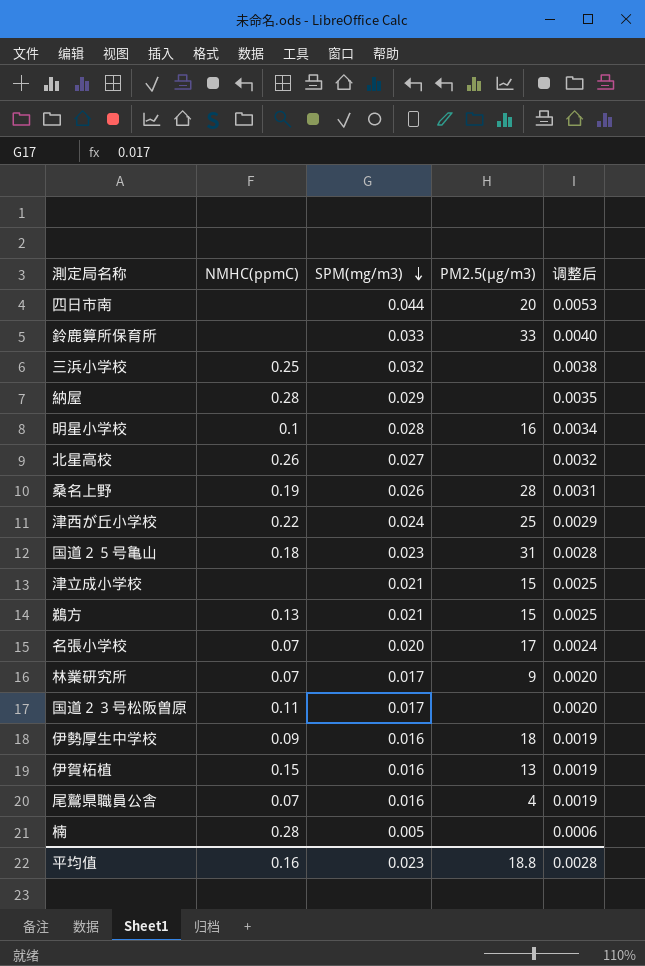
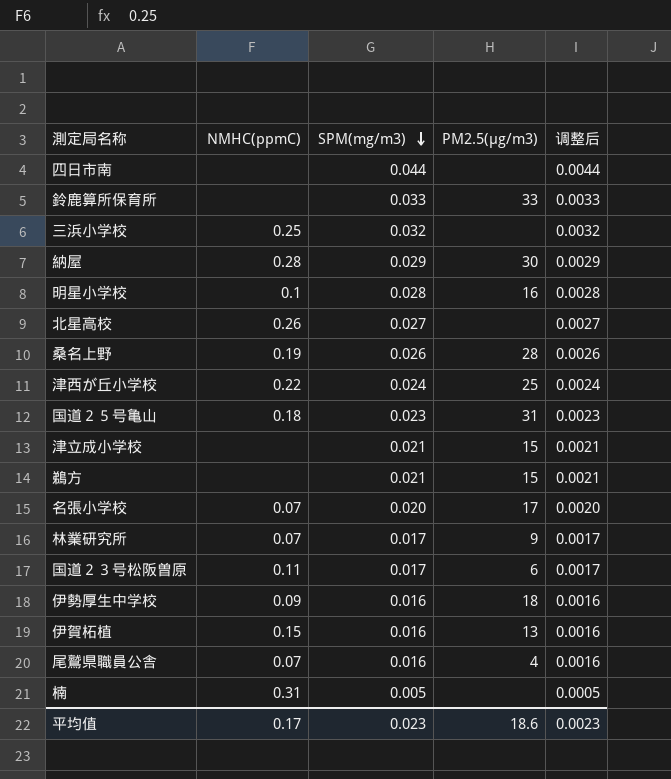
column 调整后 | formula: [SPM(mg/m3)] * 0.12 -> [SPM(mg/m3)] * 0.1
四日市南 | PM2.5(μg/m3): 20 -> none
納屋 | PM2.5(μg/m3): none -> 30
鵜方 | NMHC(ppmC): 0.13 -> none
国道２３号松阪曽原 | PM2.5(μg/m3): none -> 6
楠 | NMHC(ppmC): 0.28 -> 0.31
平均值 | NMHC(ppmC): 0.16 -> 0.17
平均值 | PM2.5(μg/m3): 18.8 -> 18.6
平均值 | 调整后: 0.0028 -> 0.0023

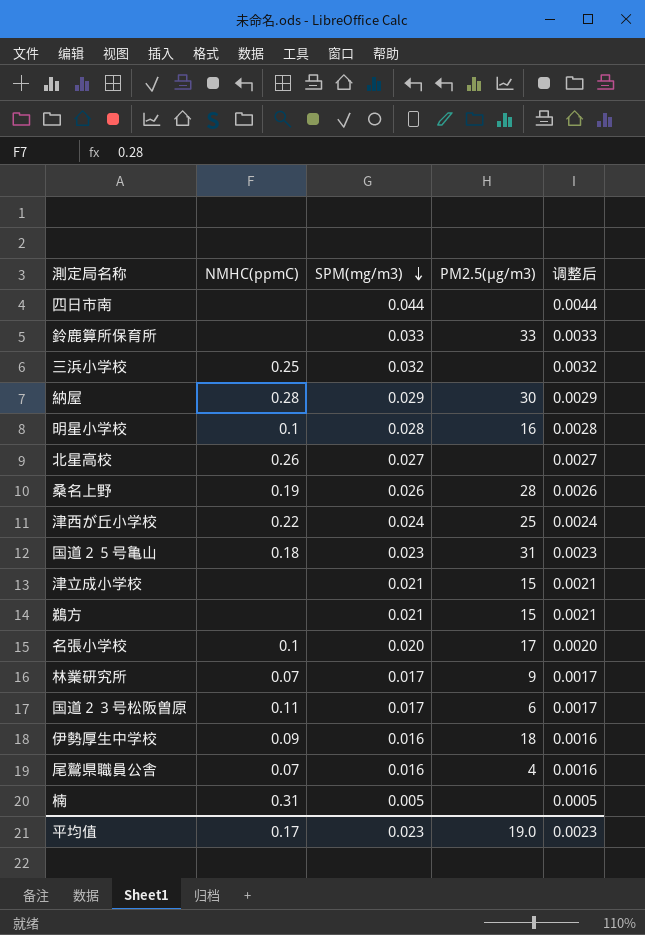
row 伊賀柘植: 0.15 | 0.016 | 13 | 0.0016 -> none
名張小学校 | NMHC(ppmC): 0.07 -> 0.1
平均值 | PM2.5(μg/m3): 18.6 -> 19.0

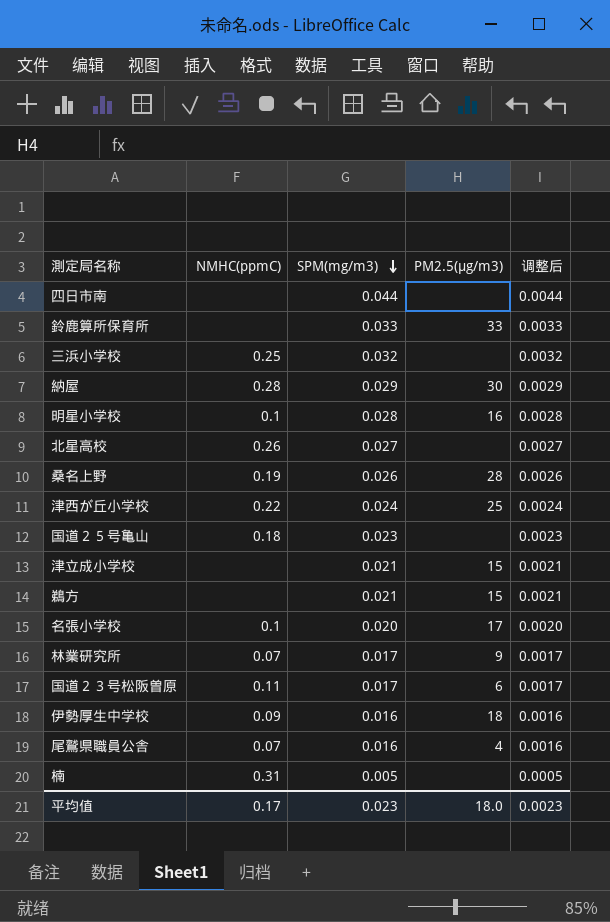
国道２５号亀山 | PM2.5(μg/m3): 31 -> none
平均值 | PM2.5(μg/m3): 19.0 -> 18.0

